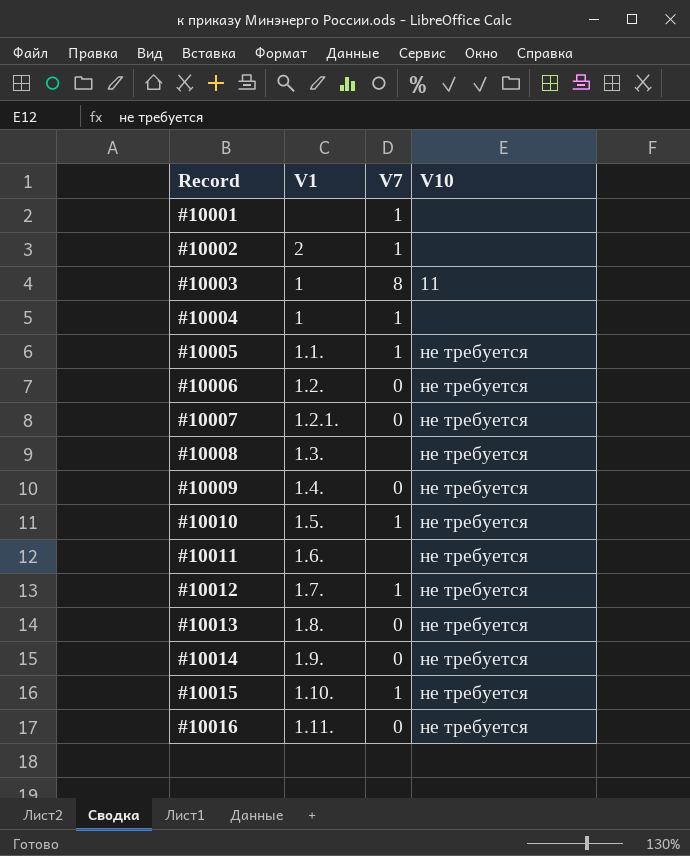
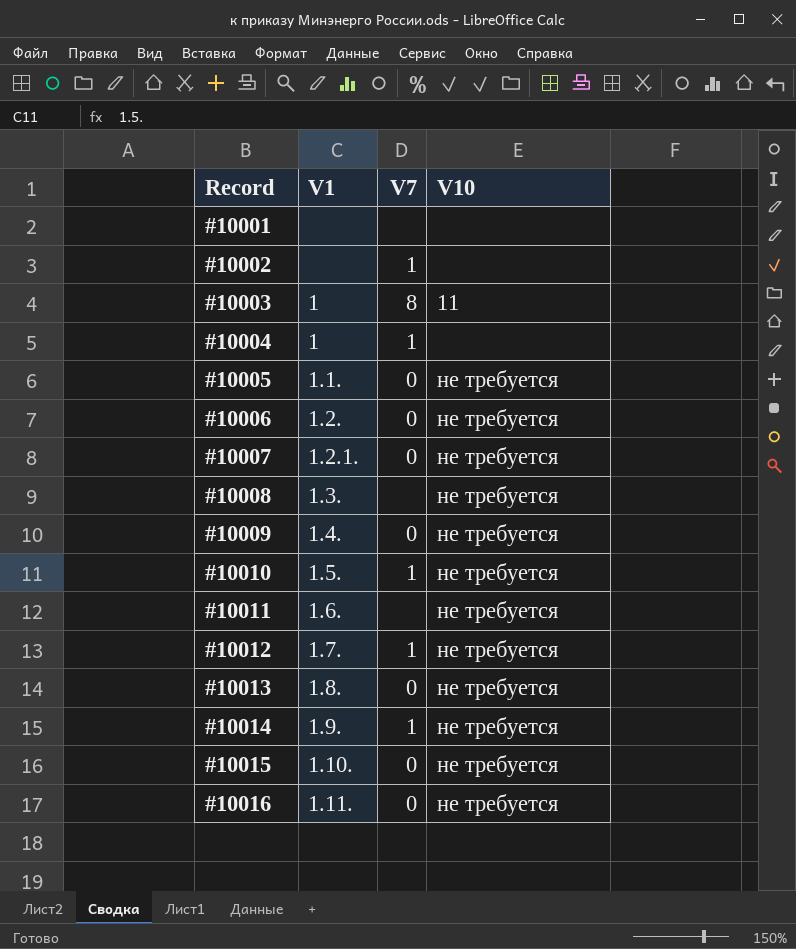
#10001 | V7: 1 -> none
#10002 | V1: 2 -> none
#10005 | V7: 1 -> 0
#10014 | V7: 0 -> 1
#10015 | V7: 1 -> 0

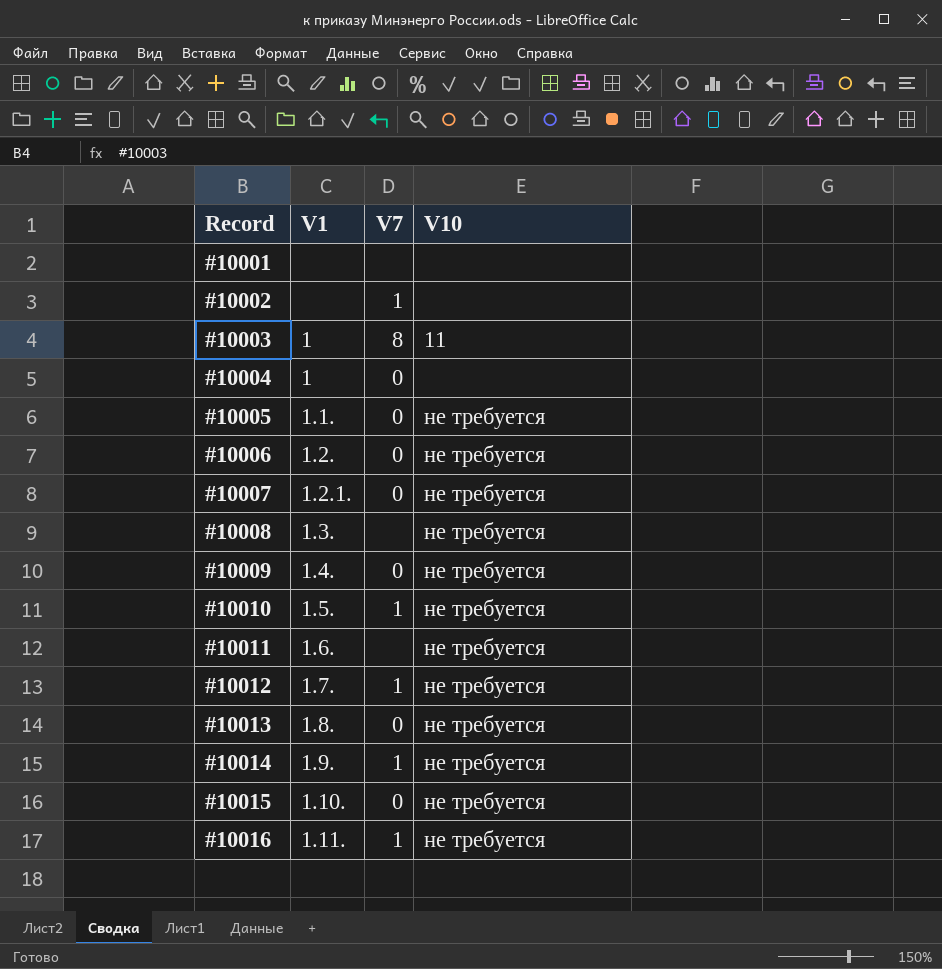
#10004 | V7: 1 -> 0
#10016 | V7: 0 -> 1

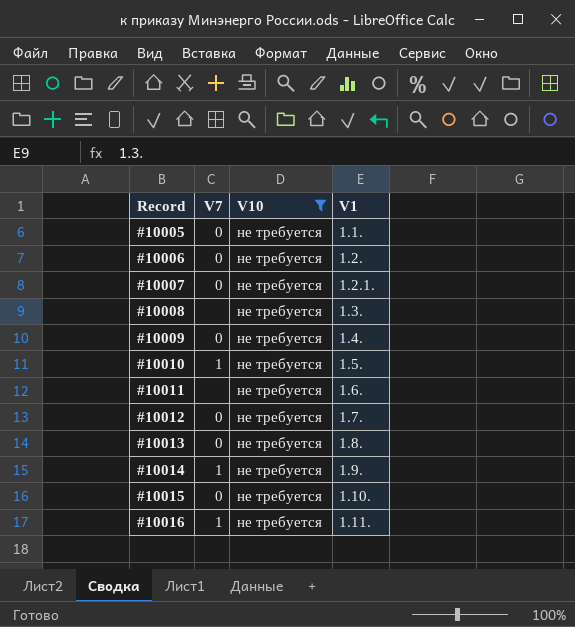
filter: none -> V10 = не требуется
column V1 | position: 2 -> 4
#10012 | V7: 1 -> 0

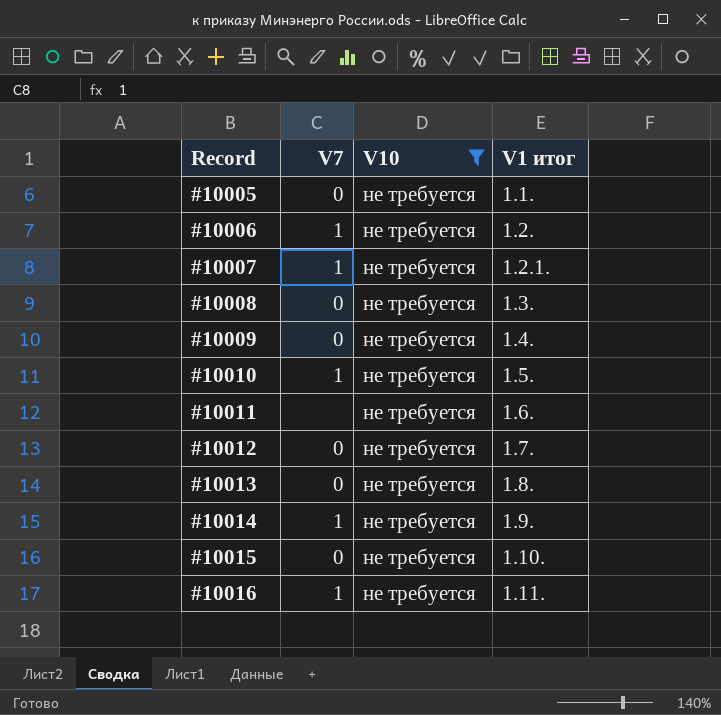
column name: V1 -> V1 итог
#10006 | V7: 0 -> 1
#10007 | V7: 0 -> 1
#10008 | V7: none -> 0

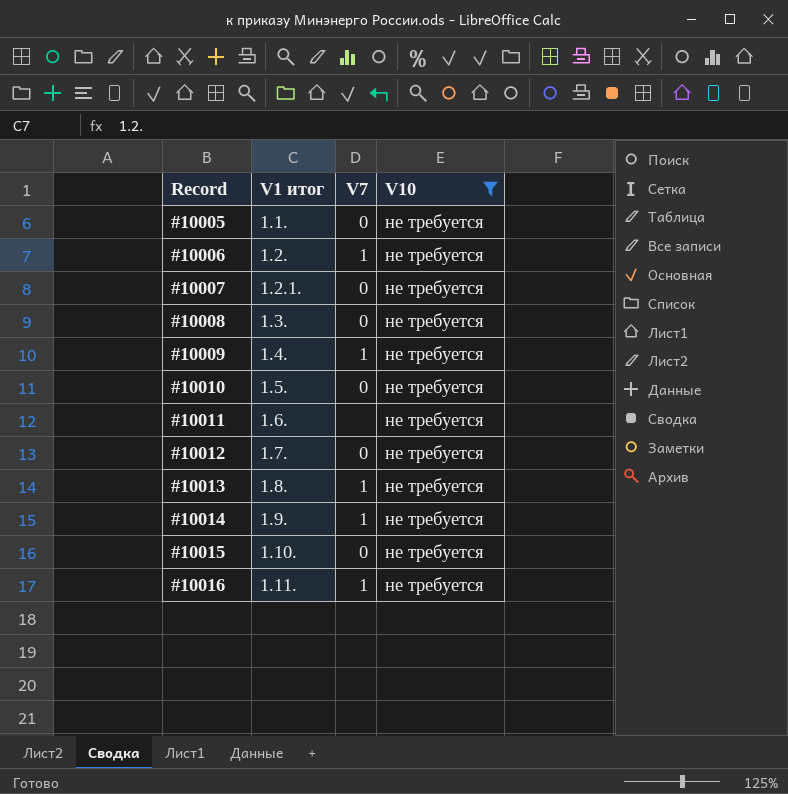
column V1 итог | position: 4 -> 2
#10007 | V7: 1 -> 0
#10009 | V7: 0 -> 1
#10010 | V7: 1 -> 0
#10013 | V7: 0 -> 1

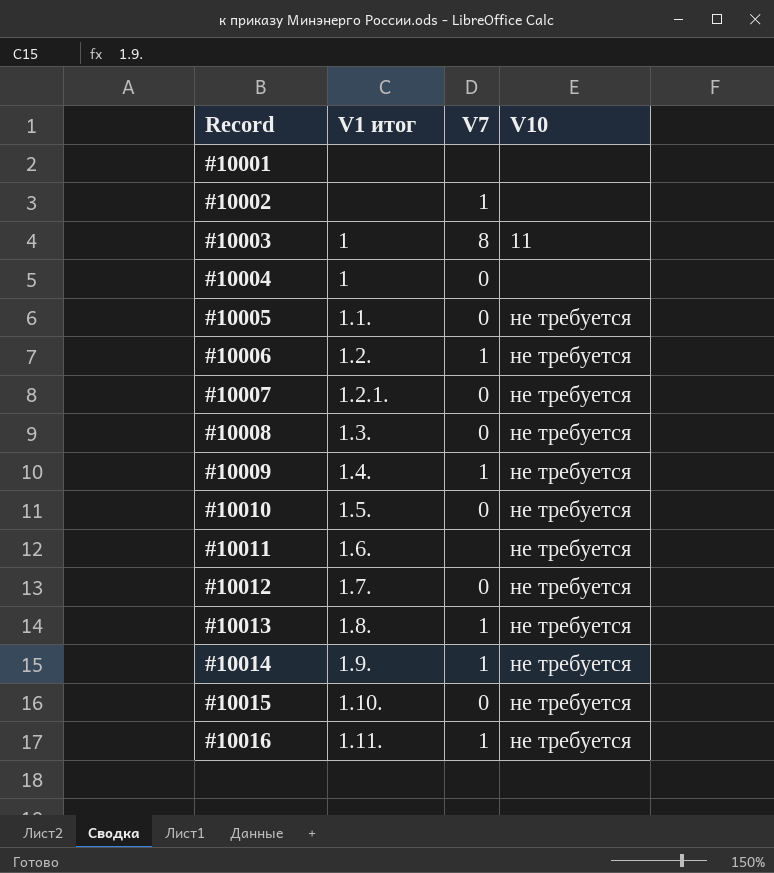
filter: V10 = не требуется -> none

